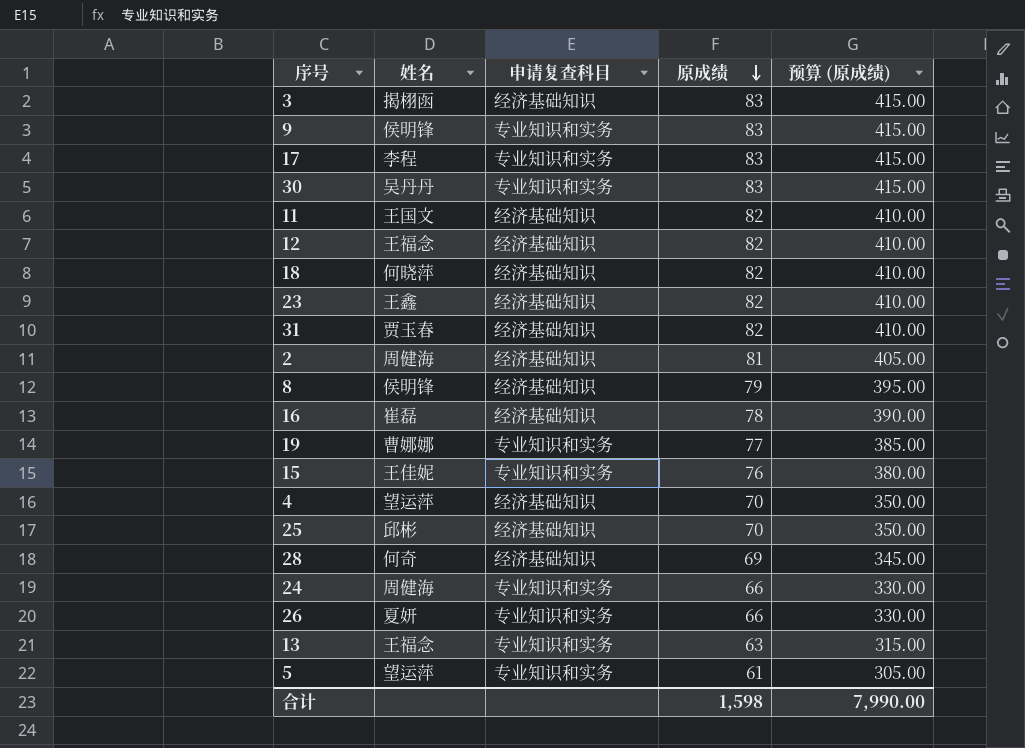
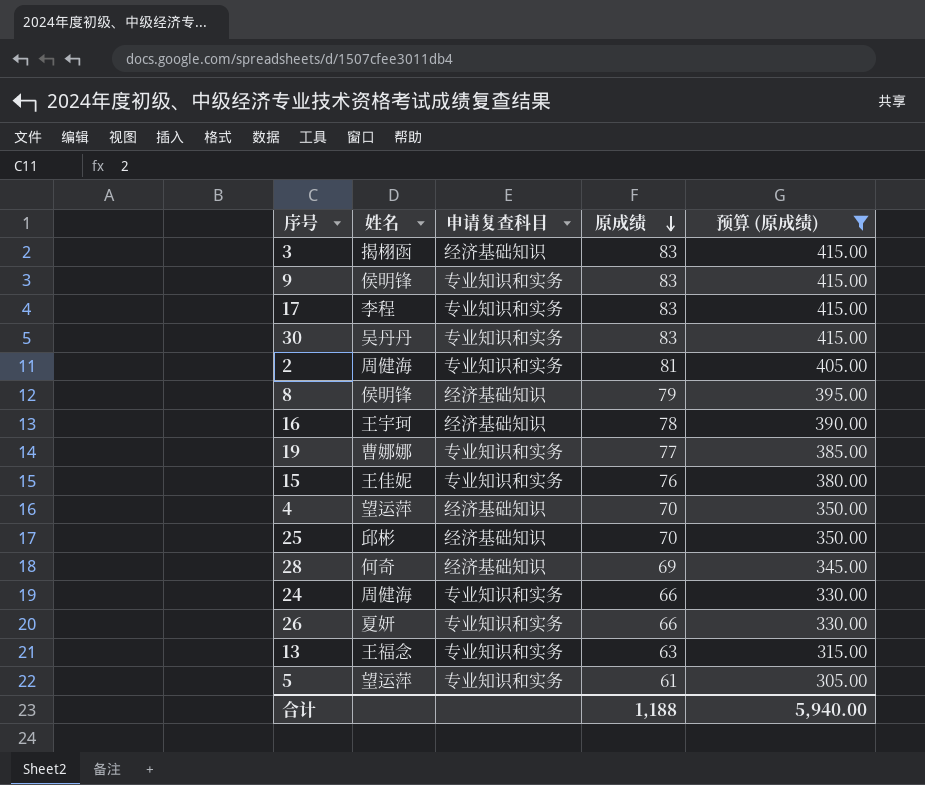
filter: none -> 预算 (原成绩) != 410.00
2 | 申请复查科目: 经济基础知识 -> 专业知识和实务
16 | 姓名: 崔磊 -> 王宇珂
合计 | 原成绩: 1,598 -> 1,188
合计 | 预算 (原成绩): 7,990.00 -> 5,940.00

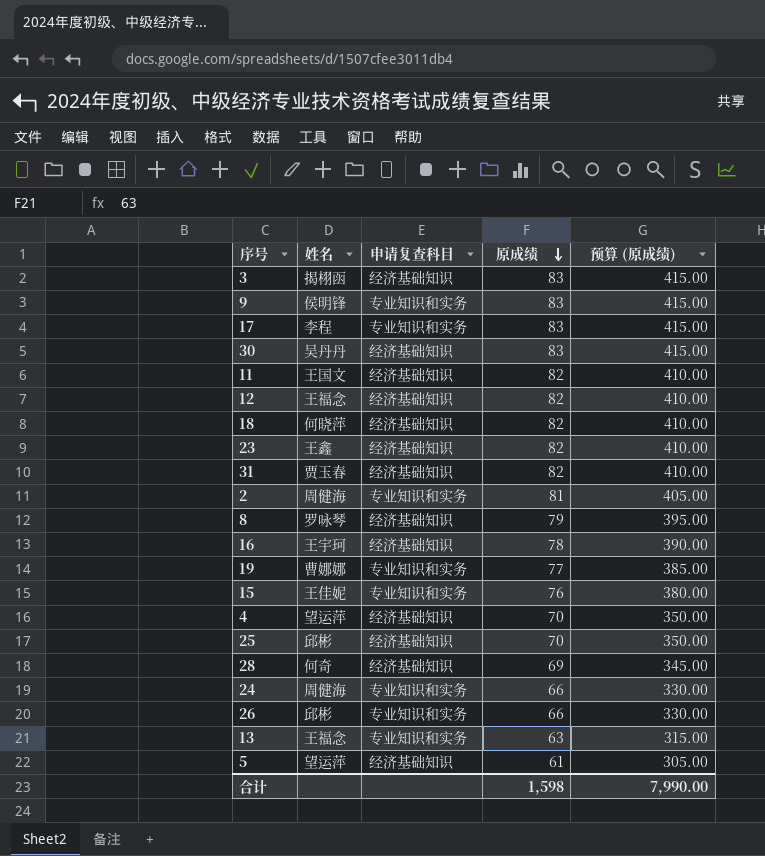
filter: 预算 (原成绩) != 410.00 -> none
30 | 申请复查科目: 专业知识和实务 -> 经济基础知识
8 | 姓名: 侯明锋 -> 罗咏琴
26 | 姓名: 夏妍 -> 邱彬
5 | 申请复查科目: 专业知识和实务 -> 经济基础知识
合计 | 原成绩: 1,188 -> 1,598
合计 | 预算 (原成绩): 5,940.00 -> 7,990.00

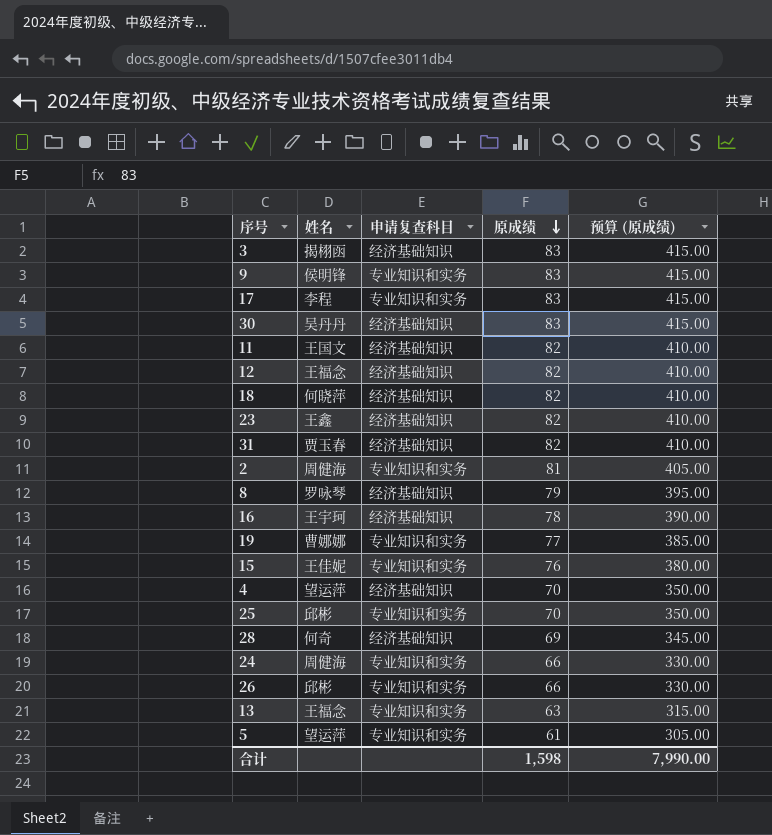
25 | 申请复查科目: 经济基础知识 -> 专业知识和实务
5 | 申请复查科目: 经济基础知识 -> 专业知识和实务

